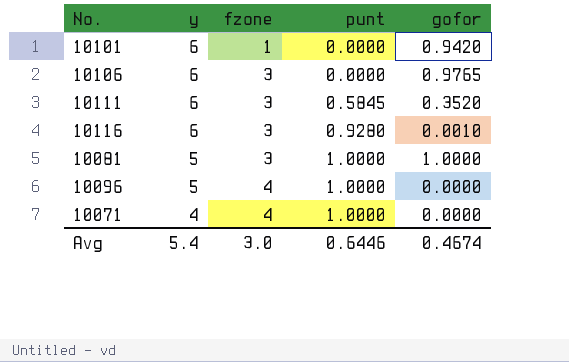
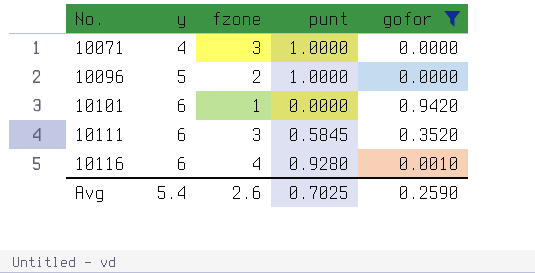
filter: none -> gofor <= 0.9420
row order: y descending -> No. ascending
10071 | fzone: 4 -> 3
10096 | fzone: 4 -> 2
10116 | fzone: 3 -> 4
Avg | fzone: 3.0 -> 2.6
Avg | punt: 0.6446 -> 0.7025
Avg | gofor: 0.4674 -> 0.2590

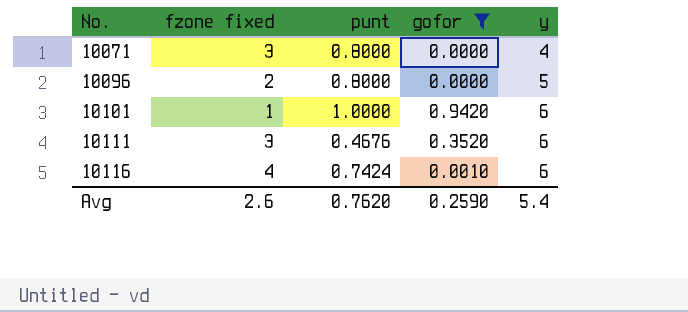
column name: fzone -> fzone fixed
column y | position: 2 -> 5
10071 | punt: 1.0000 -> 0.8000
10096 | punt: 1.0000 -> 0.8000
10101 | punt: 0.0000 -> 1.0000
10111 | punt: 0.5845 -> 0.4676
10116 | punt: 0.9280 -> 0.7424
Avg | punt: 0.7025 -> 0.7620

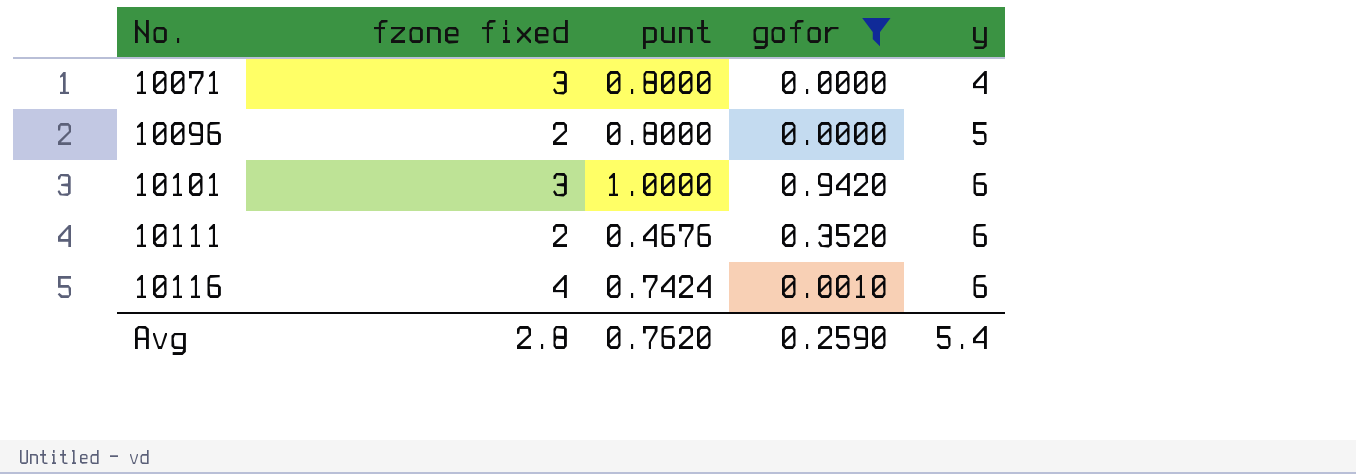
10101 | fzone fixed: 1 -> 3
10111 | fzone fixed: 3 -> 2
Avg | fzone fixed: 2.6 -> 2.8

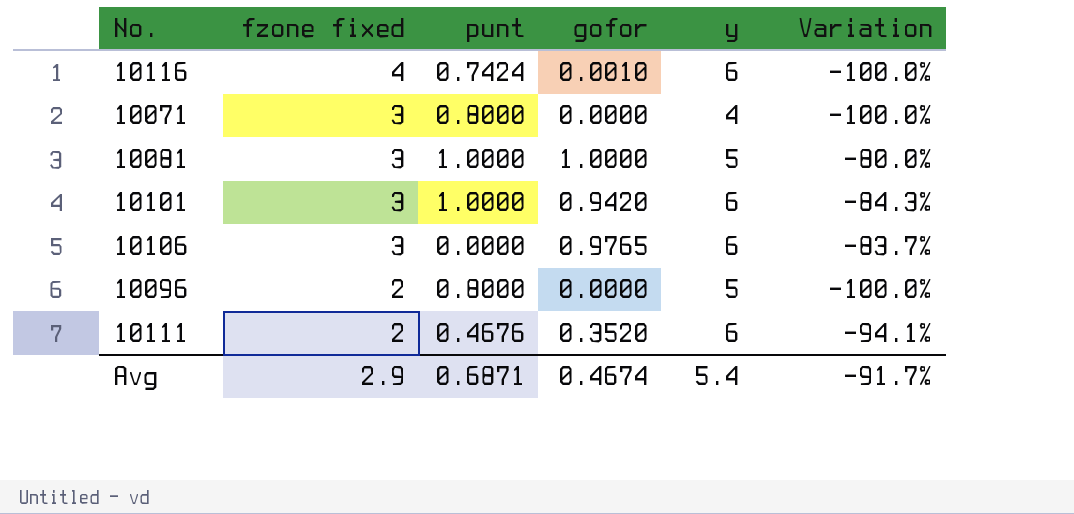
filter: gofor <= 0.9420 -> none
row order: No. ascending -> fzone fixed descending
column Variation | formula: none -> ([gofor] - [y]) / [y]
Avg | fzone fixed: 2.8 -> 2.9
Avg | punt: 0.7620 -> 0.6871
Avg | gofor: 0.2590 -> 0.4674

